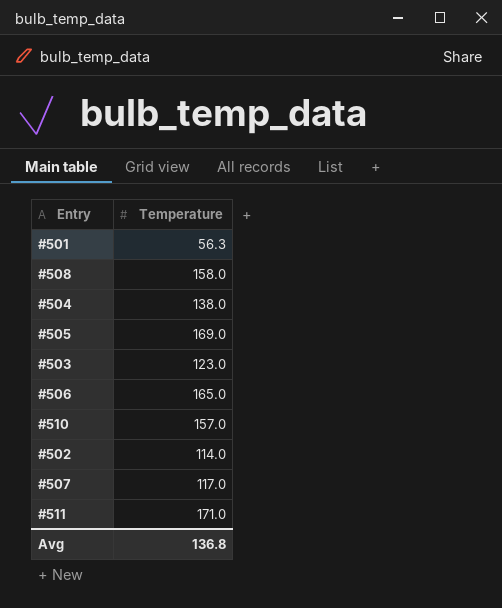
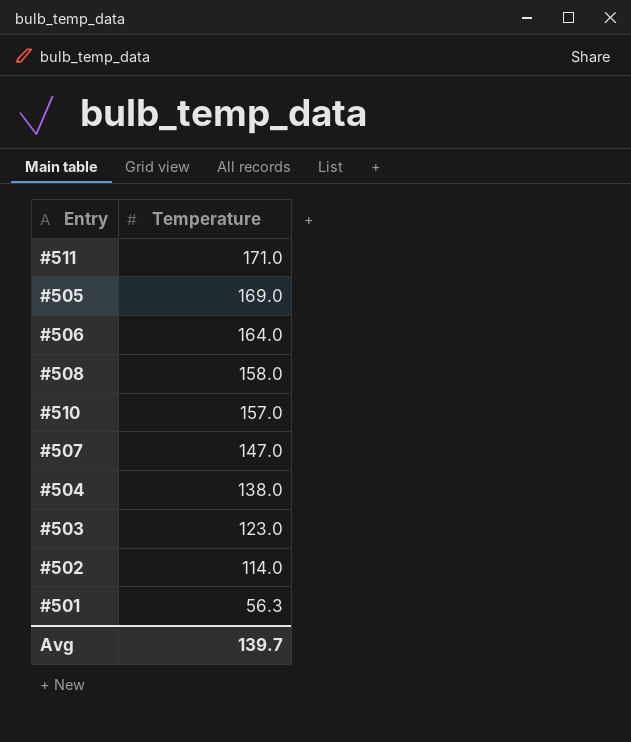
row order: none -> Temperature descending
#506 | Temperature: 165.0 -> 164.0
#507 | Temperature: 117.0 -> 147.0
Avg | Temperature: 136.8 -> 139.7

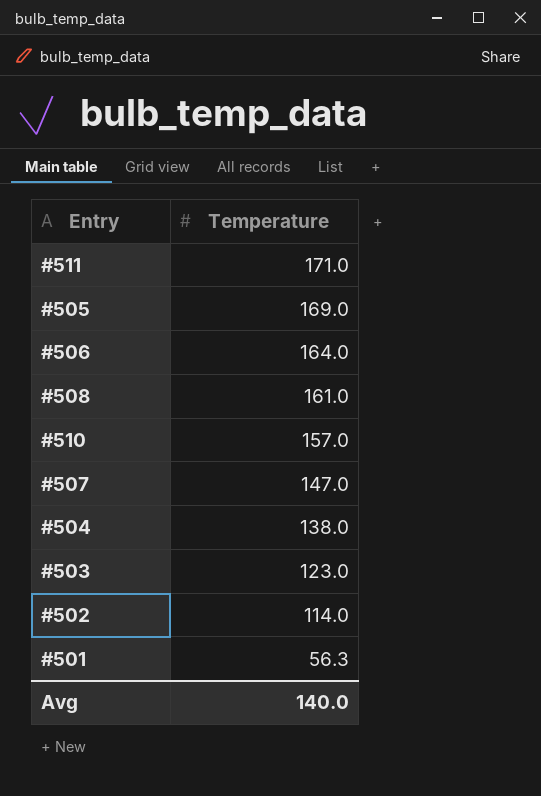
#508 | Temperature: 158.0 -> 161.0
Avg | Temperature: 139.7 -> 140.0

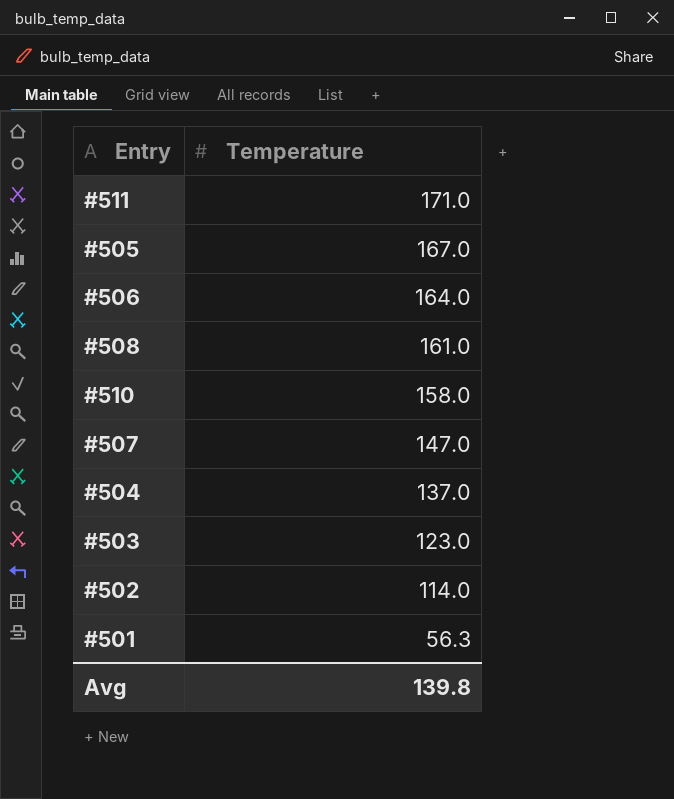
#505 | Temperature: 169.0 -> 167.0
#510 | Temperature: 157.0 -> 158.0
#504 | Temperature: 138.0 -> 137.0
Avg | Temperature: 140.0 -> 139.8

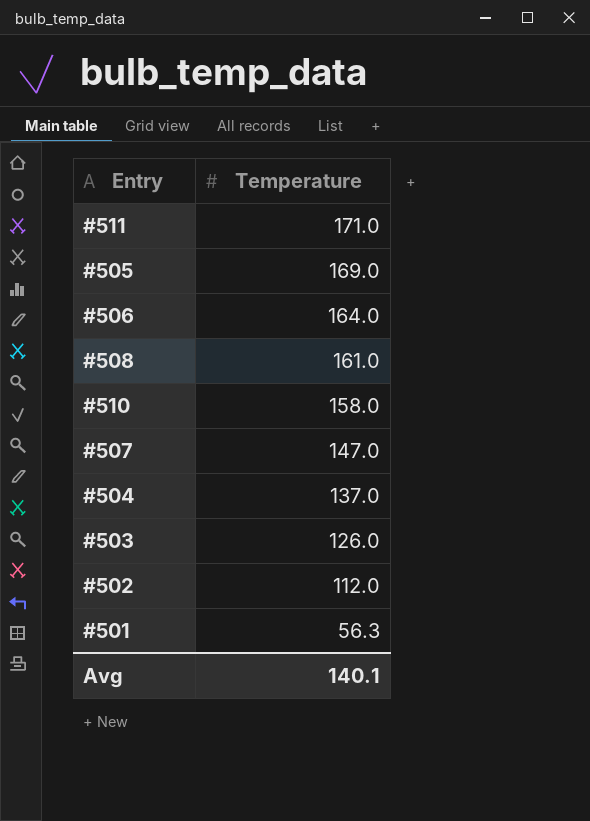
#505 | Temperature: 167.0 -> 169.0
#503 | Temperature: 123.0 -> 126.0
#502 | Temperature: 114.0 -> 112.0
Avg | Temperature: 139.8 -> 140.1

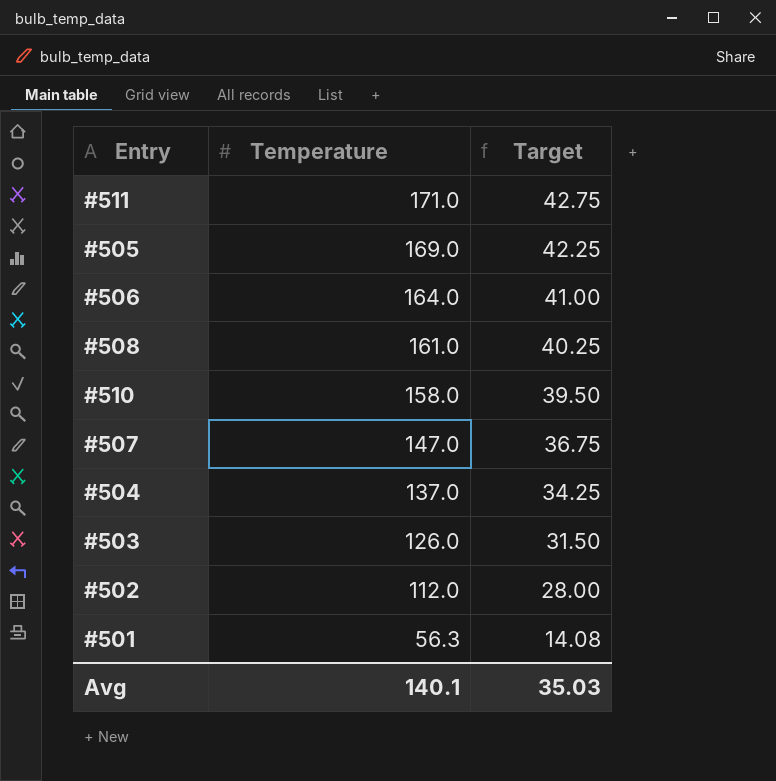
column Target | formula: none -> [Temperature] * 0.25

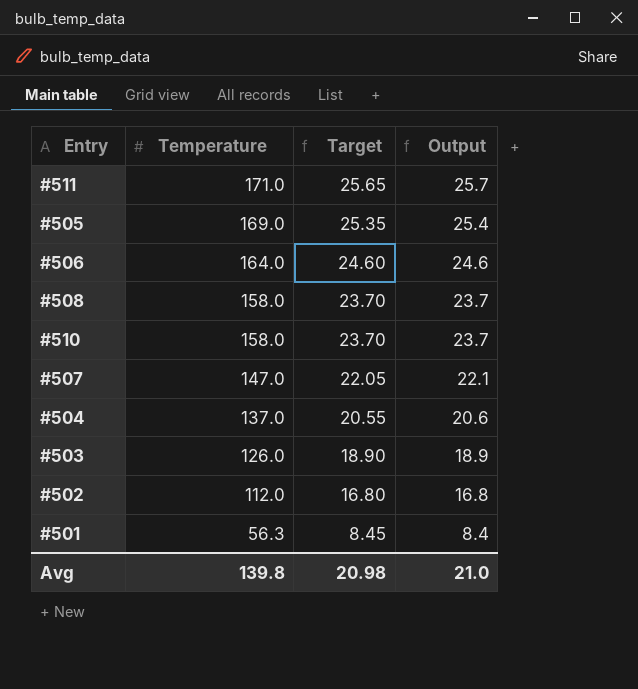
column Target | formula: [Temperature] * 0.25 -> [Temperature] * 0.15
column Output | formula: none -> [Temperature] * 0.15
#508 | Temperature: 161.0 -> 158.0
Avg | Temperature: 140.1 -> 139.8
Avg | Target: 35.03 -> 20.98

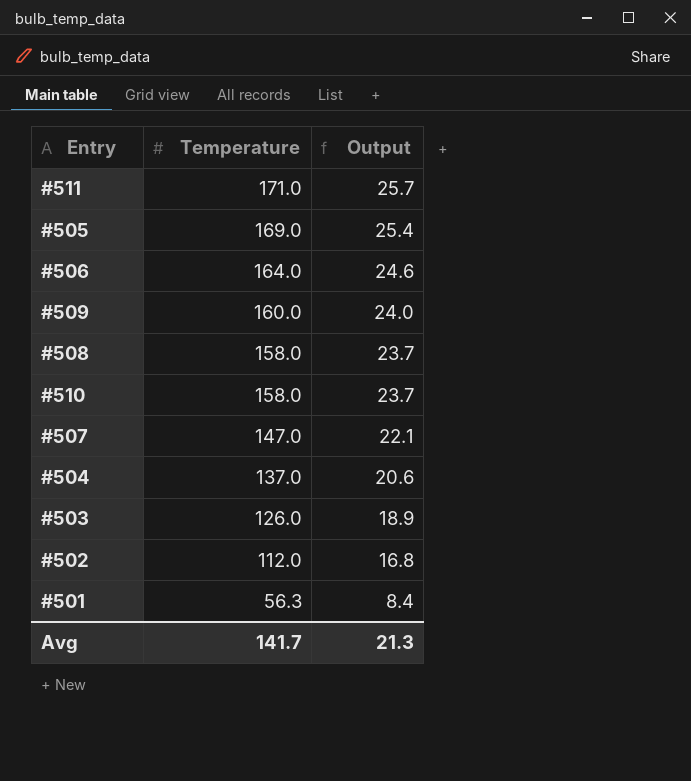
column Target | formula: [Temperature] * 0.15 -> none
row #509: none -> 160.0 | 24.0
Avg | Temperature: 139.8 -> 141.7
Avg | Output: 21.0 -> 21.3

